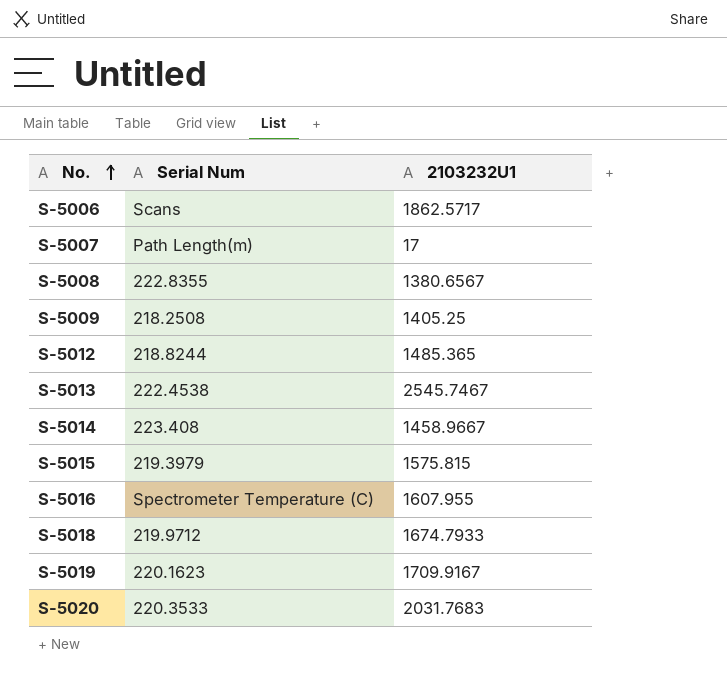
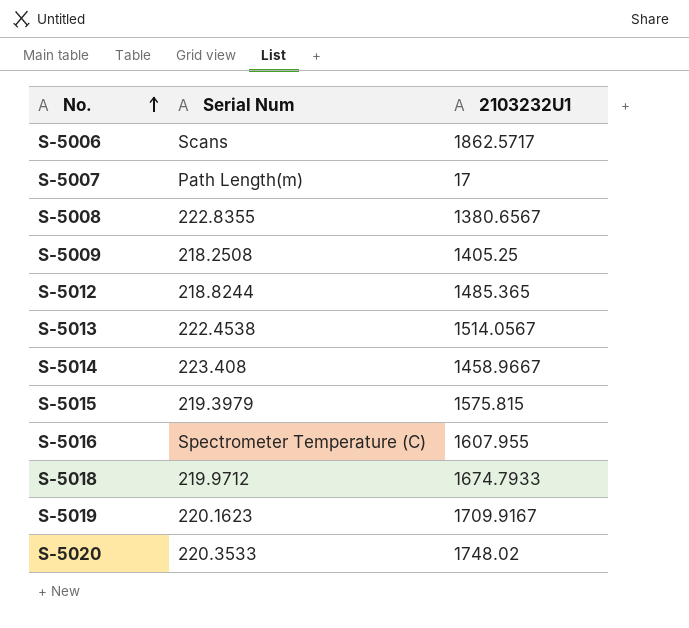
S-5013 | 2103232U1: 2545.7467 -> 1514.0567
S-5020 | 2103232U1: 2031.7683 -> 1748.02

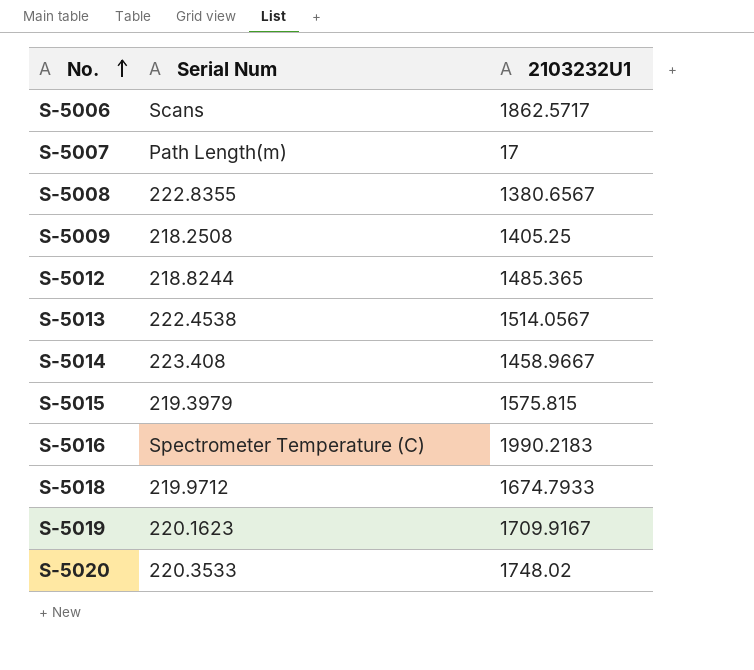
S-5016 | 2103232U1: 1607.955 -> 1990.2183

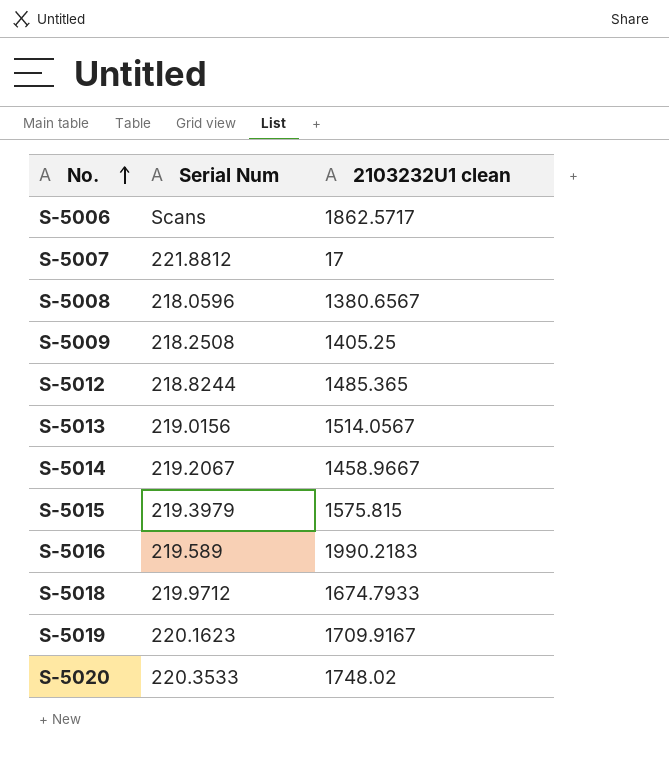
column name: 2103232U1 -> 2103232U1 clean
S-5007 | Serial Num: Path Length(m) -> 221.8812
S-5008 | Serial Num: 222.8355 -> 218.0596
S-5013 | Serial Num: 222.4538 -> 219.0156
S-5014 | Serial Num: 223.408 -> 219.2067
S-5016 | Serial Num: Spectrometer Temperature (C) -> 219.589

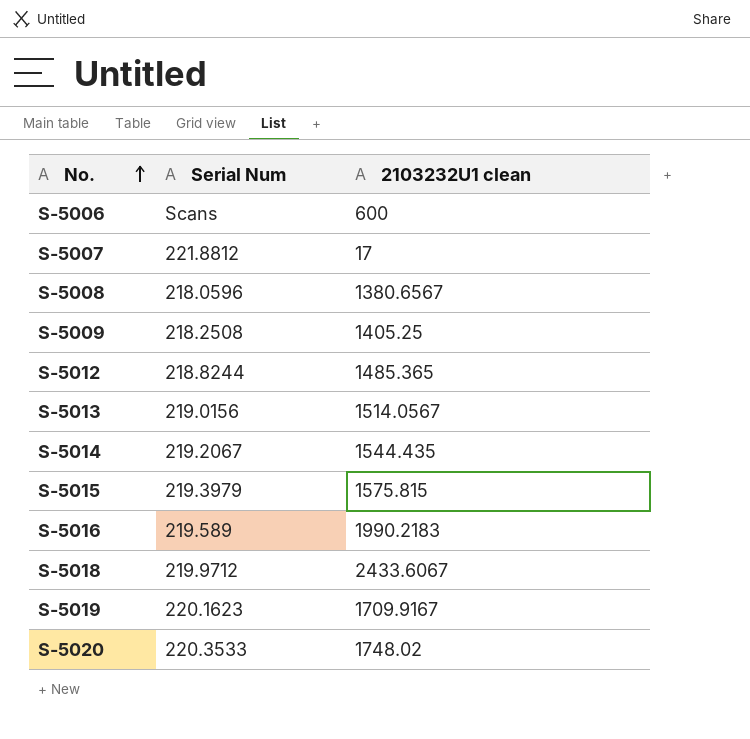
S-5006 | 2103232U1 clean: 1862.5717 -> 600
S-5014 | 2103232U1 clean: 1458.9667 -> 1544.435
S-5018 | 2103232U1 clean: 1674.7933 -> 2433.6067

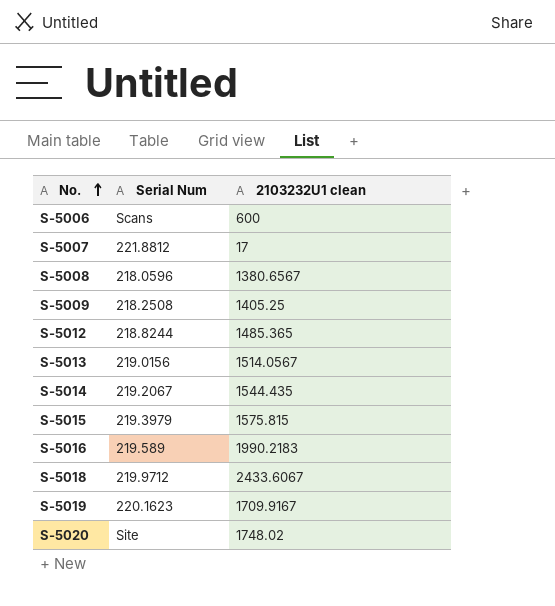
S-5020 | Serial Num: 220.3533 -> Site

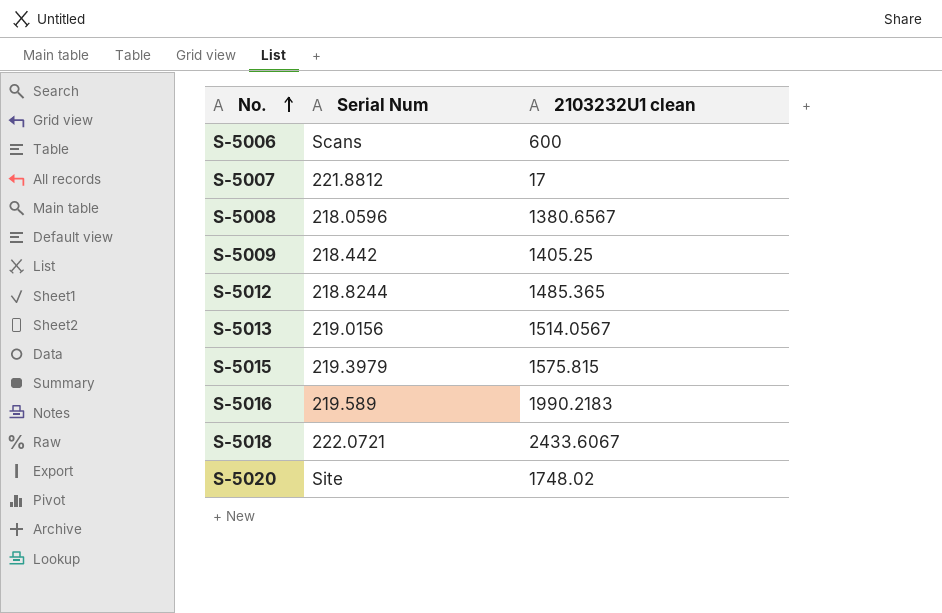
row S-5014: 219.2067 | 1544.435 -> none
row S-5019: 220.1623 | 1709.9167 -> none
S-5009 | Serial Num: 218.2508 -> 218.442
S-5018 | Serial Num: 219.9712 -> 222.0721

